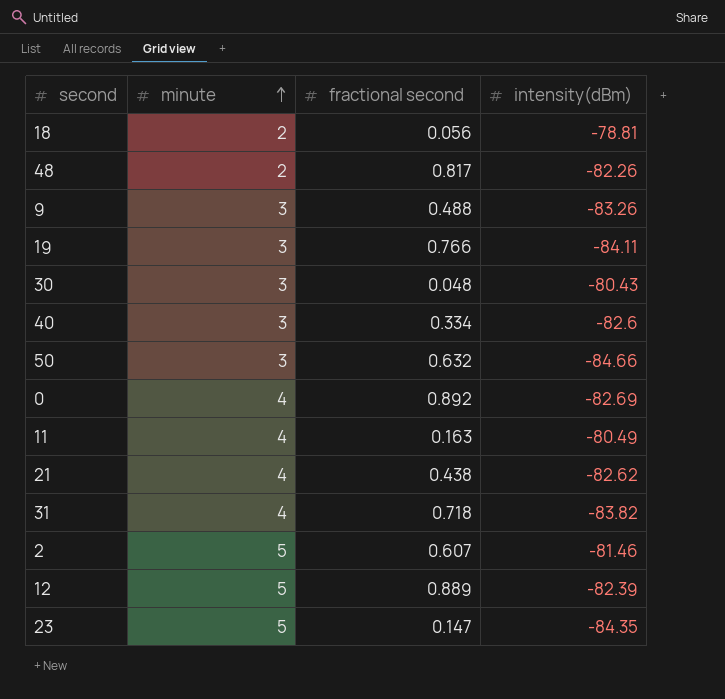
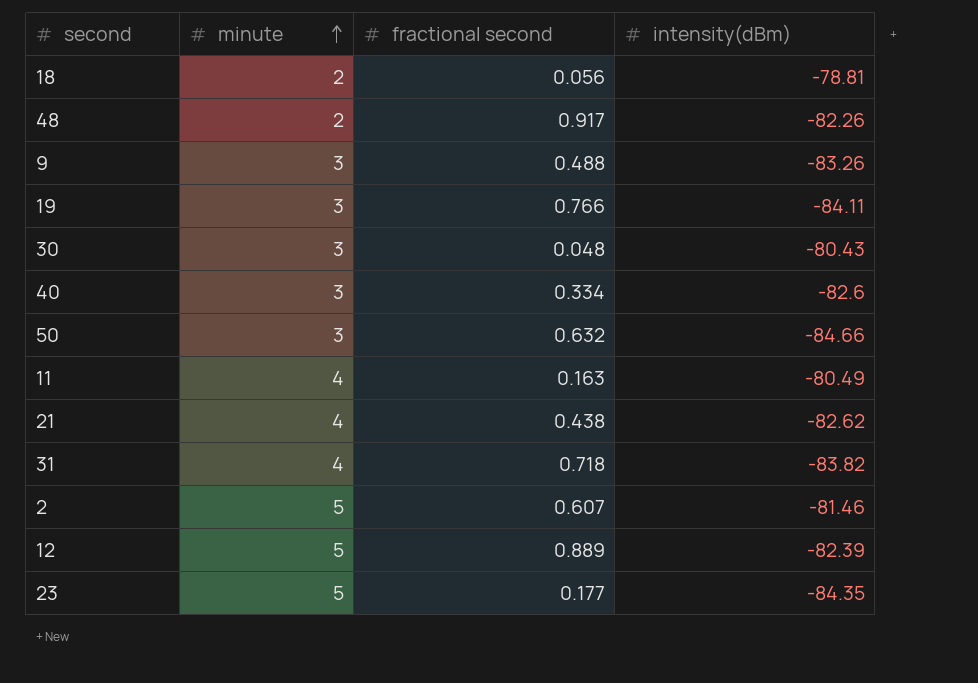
row 0: 4 | 0.892 | -82.69 -> none
48 | fractional second: 0.817 -> 0.917
23 | fractional second: 0.147 -> 0.177

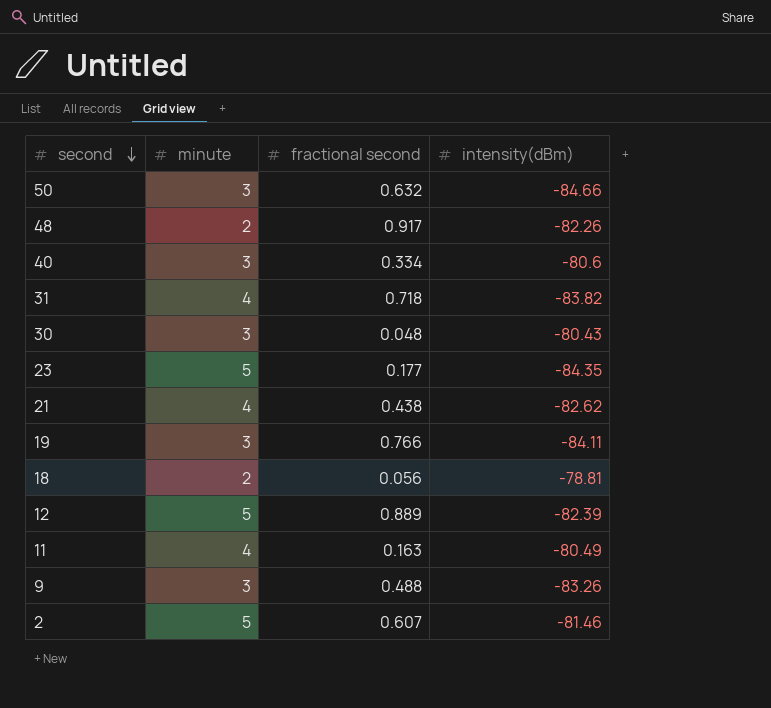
row order: minute ascending -> second descending
40 | intensity(dBm): -82.6 -> -80.6

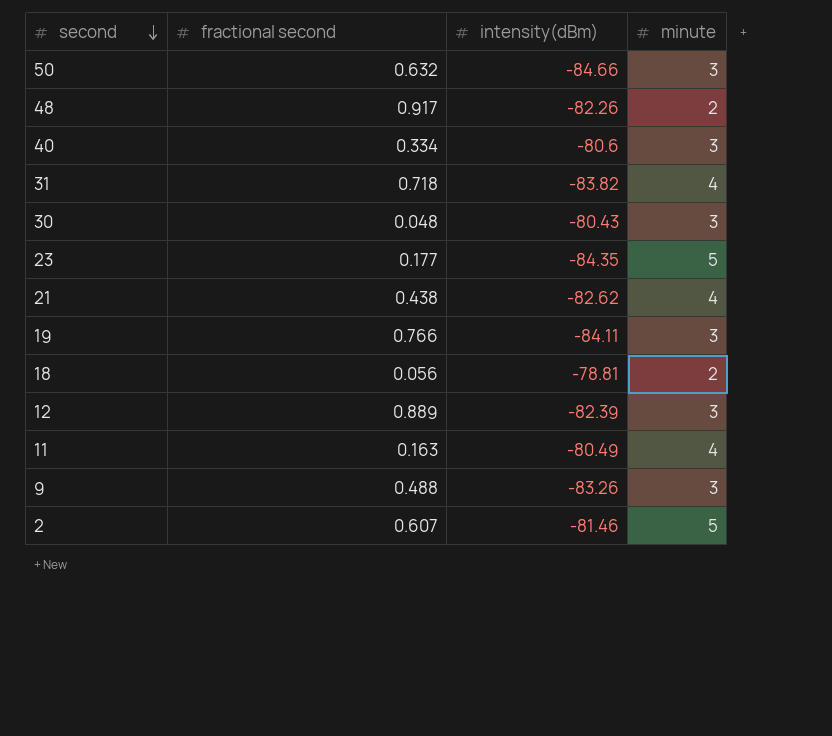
column minute | position: 2 -> 4
12 | minute: 5 -> 3

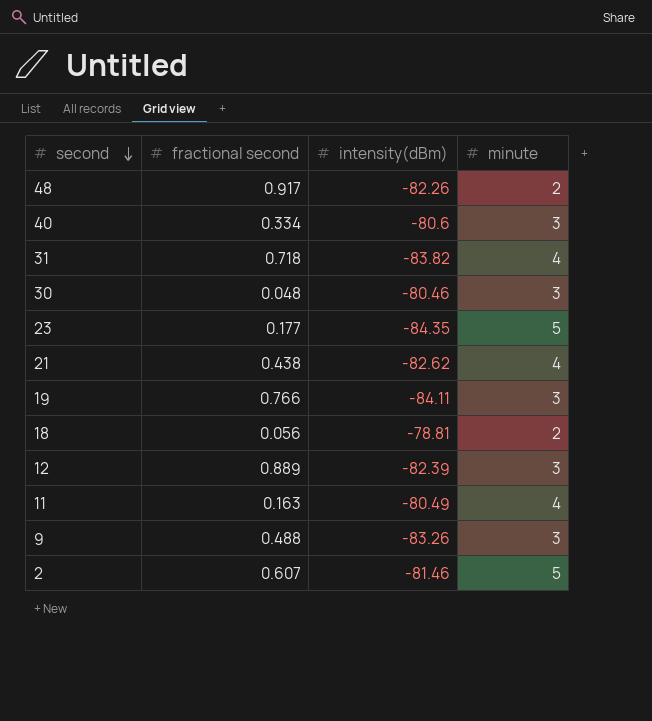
row 50: 0.632 | -84.66 | 3 -> none
30 | intensity(dBm): -80.43 -> -80.46

